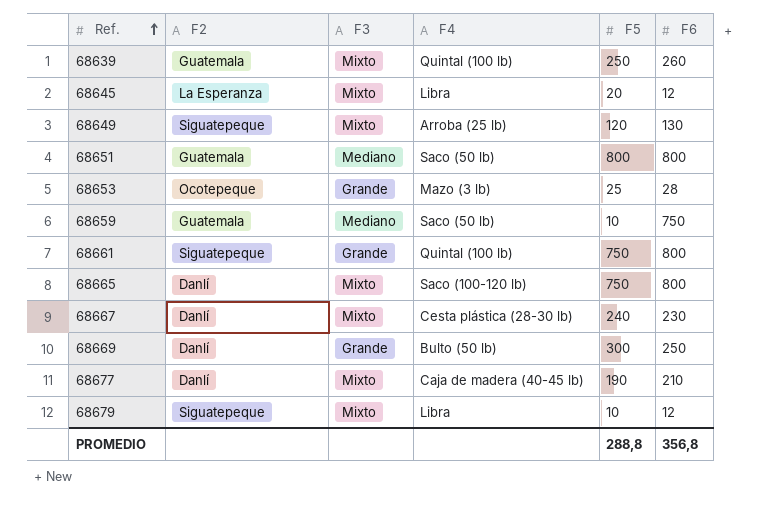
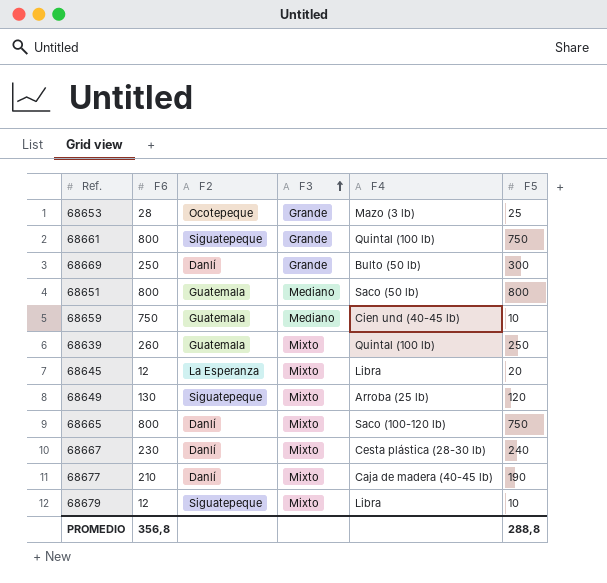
row order: Ref. ascending -> F3 ascending
column F6 | position: 6 -> 2
68659 | F4: Saco (50 lb) -> Cien und (40-45 lb)

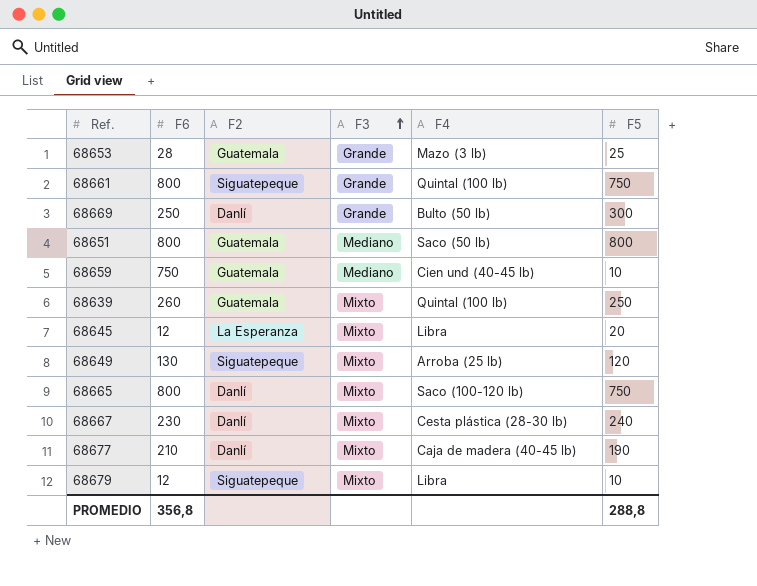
68653 | F2: Ocotepeque -> Guatemala

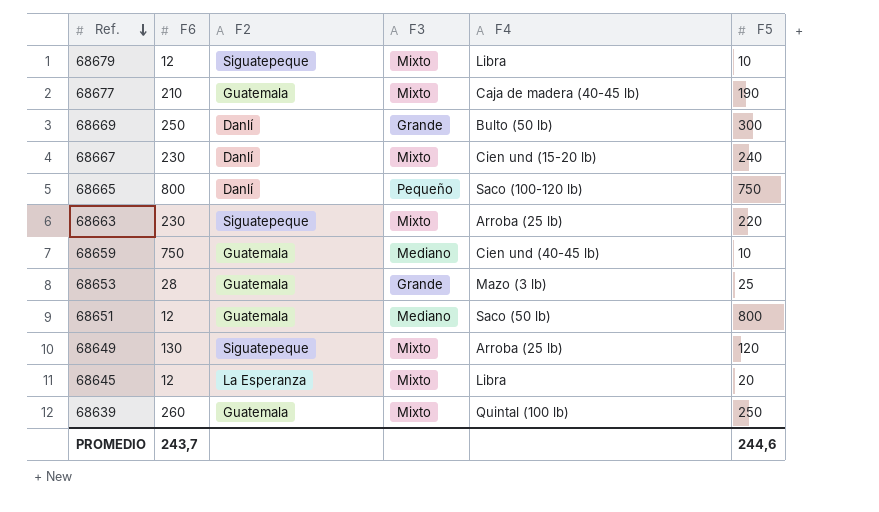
row order: F3 ascending -> Ref. descending
row 68661: 800 | Siguatepeque | Grande | Quintal (100 lb) | 750 -> none
68677 | F2: Danlí -> Guatemala
68667 | F4: Cesta plástica (28-30 lb) -> Cien und (15-20 lb)
68665 | F3: Mixto -> Pequeño
row 68663: none -> 230 | Siguatepeque | Mixto | Arroba (25 lb) | 220
68651 | F6: 800 -> 12
PROMEDIO | F6: 356,8 -> 243,7
PROMEDIO | F5: 288,8 -> 244,6

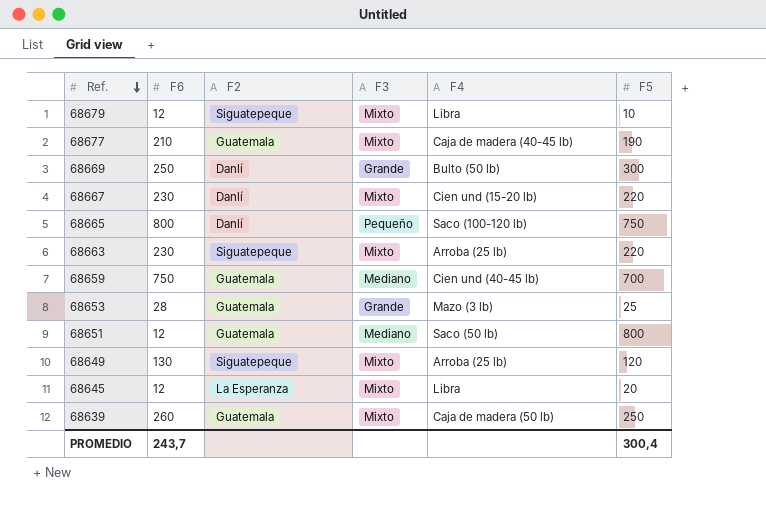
68667 | F5: 240 -> 220
68659 | F5: 10 -> 700
68639 | F4: Quintal (100 lb) -> Caja de madera (50 lb)
PROMEDIO | F5: 244,6 -> 300,4

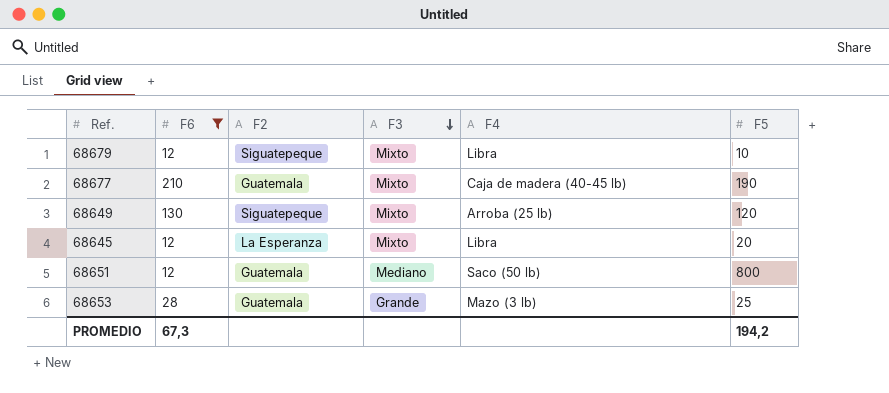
filter: none -> F6 <= 210
row order: Ref. descending -> F3 descending
PROMEDIO | F6: 243,7 -> 67,3
PROMEDIO | F5: 300,4 -> 194,2

